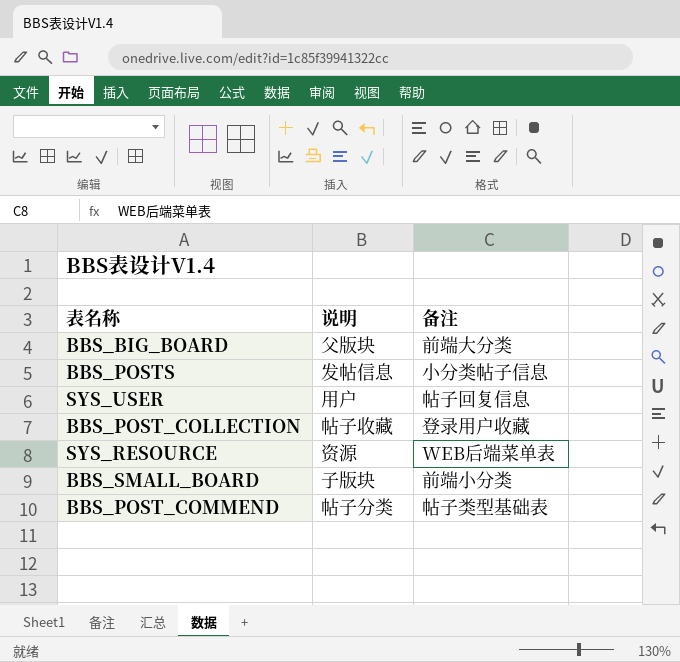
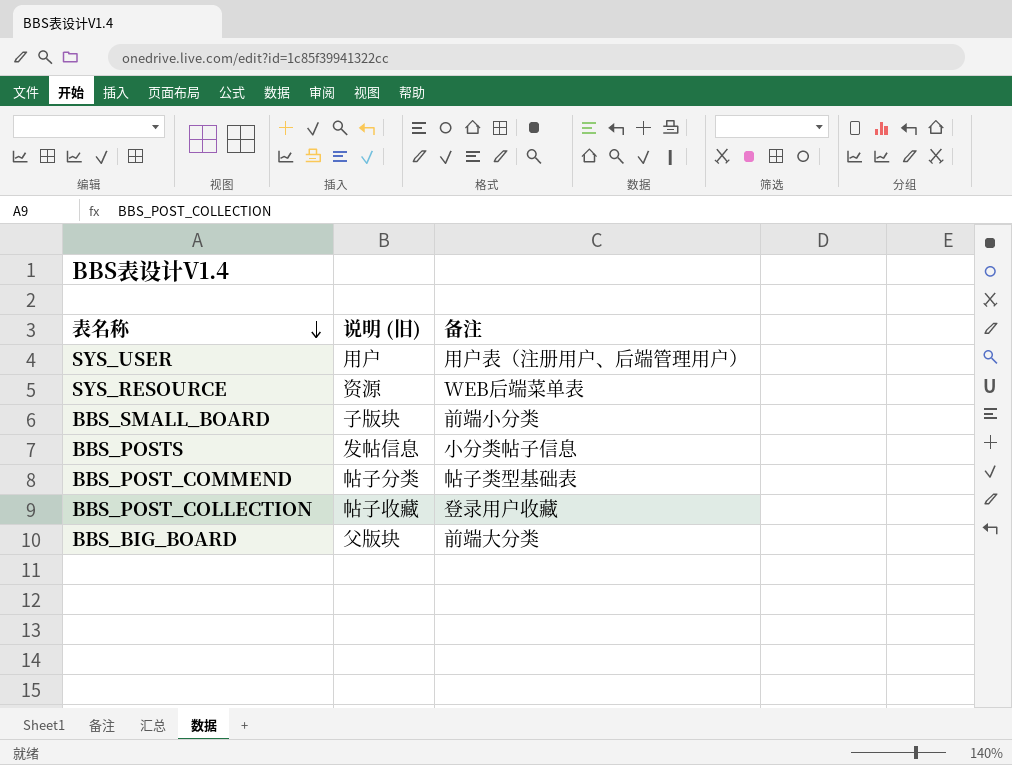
row order: none -> 表名称 descending
column name: 说明 -> 说明 (旧)
SYS_USER | 备注: 帖子回复信息 -> 用户表（注册用户、后端管理用户）

